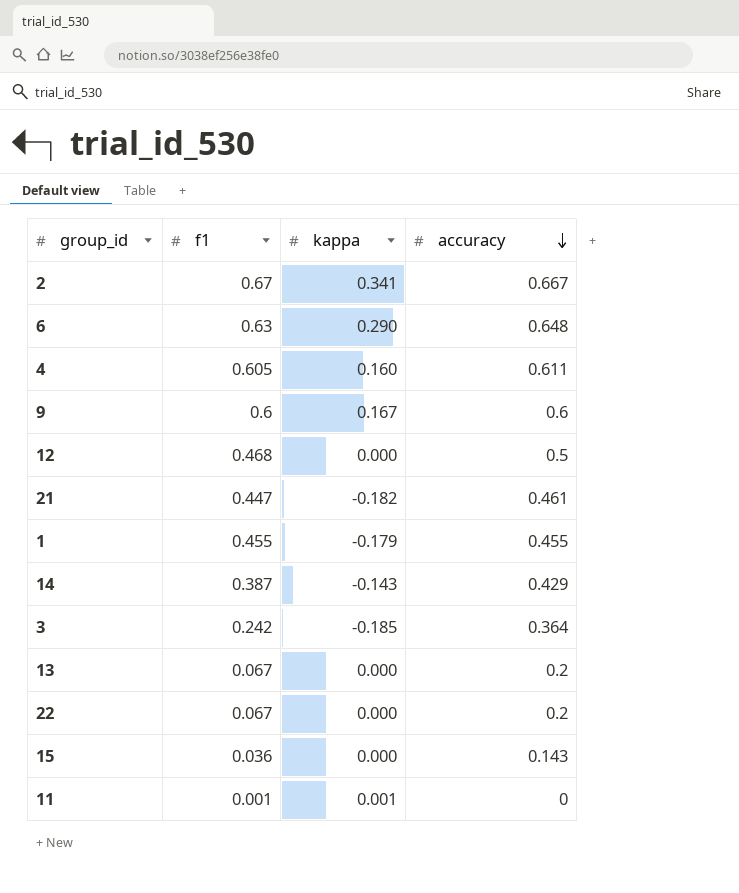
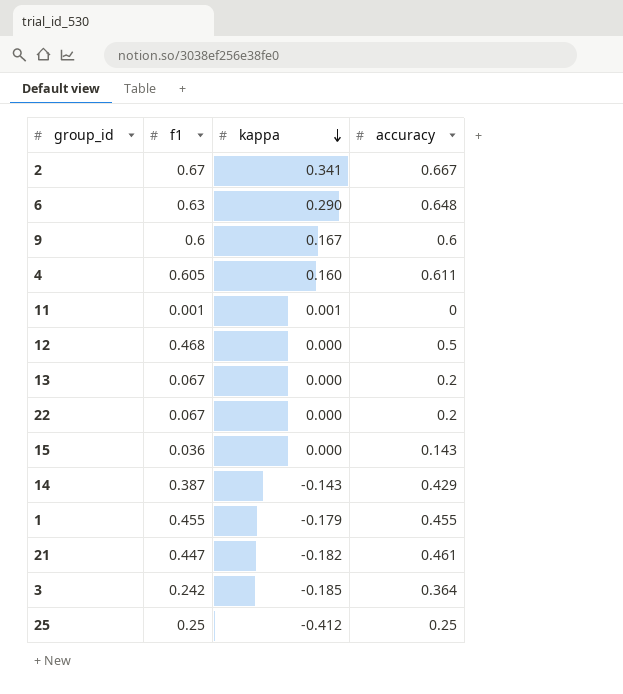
row order: accuracy descending -> kappa descending
row 25: none -> 0.25 | -0.412 | 0.25

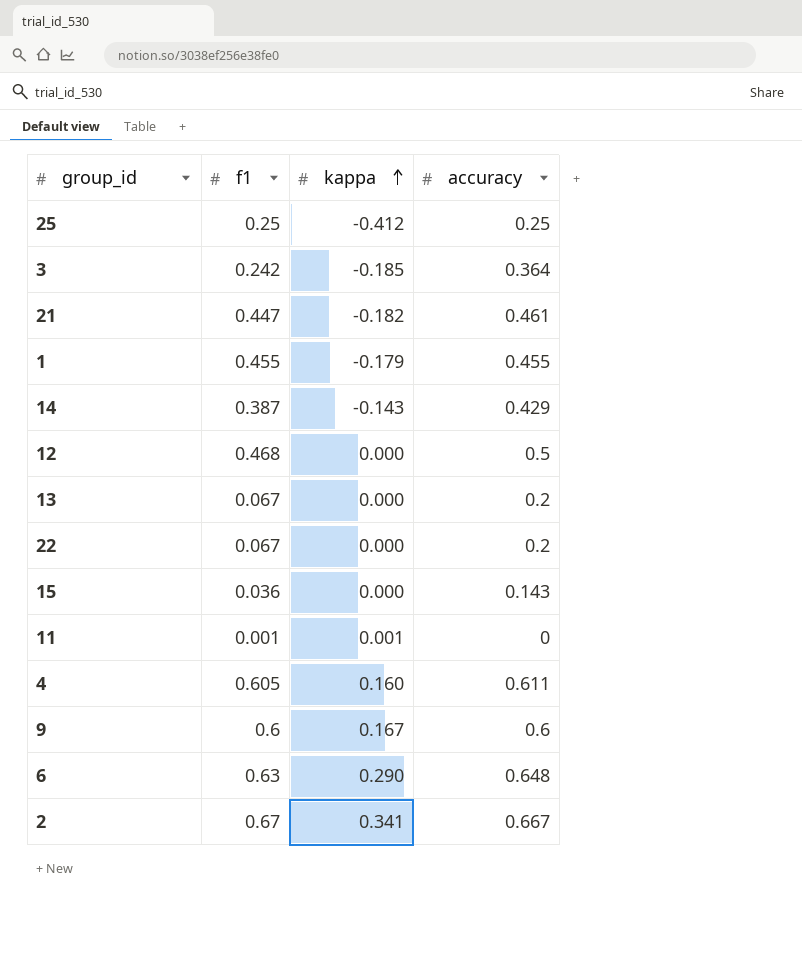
row order: kappa descending -> kappa ascending

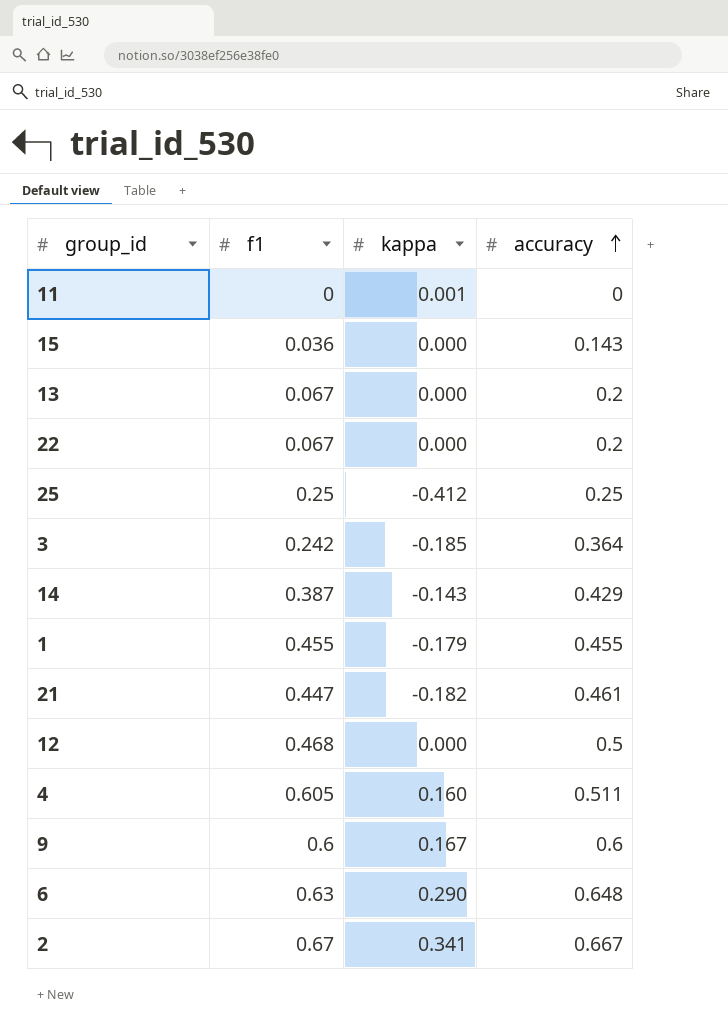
row order: kappa ascending -> accuracy ascending
11 | f1: 0.001 -> 0
4 | accuracy: 0.611 -> 0.511

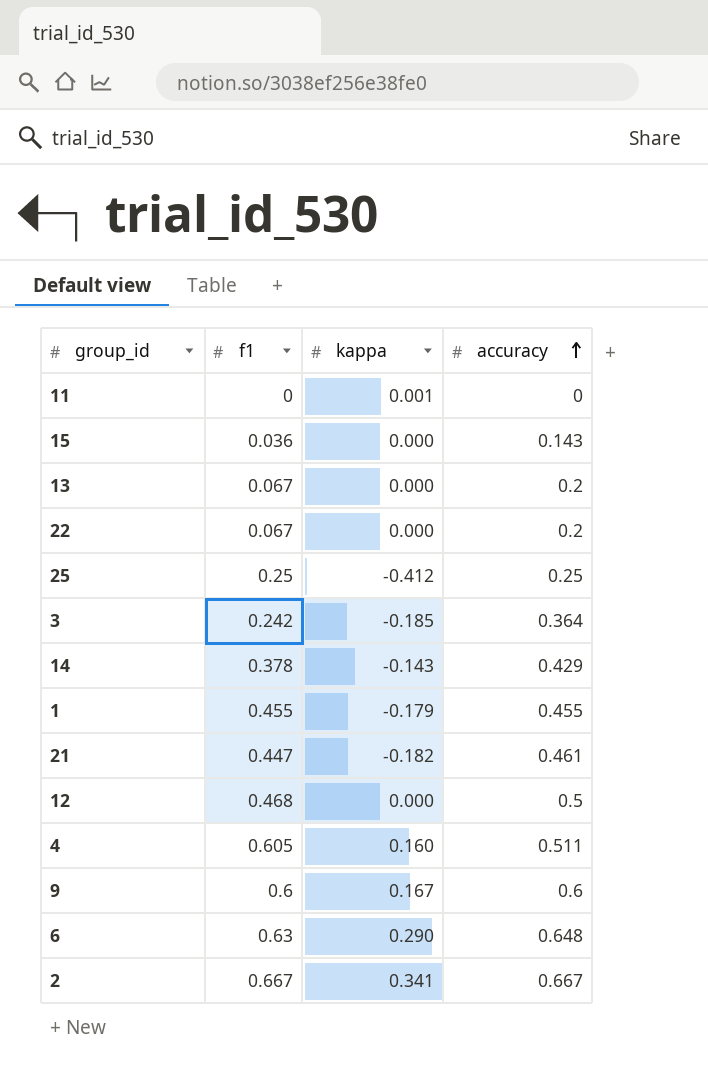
14 | f1: 0.387 -> 0.378
2 | f1: 0.67 -> 0.667

